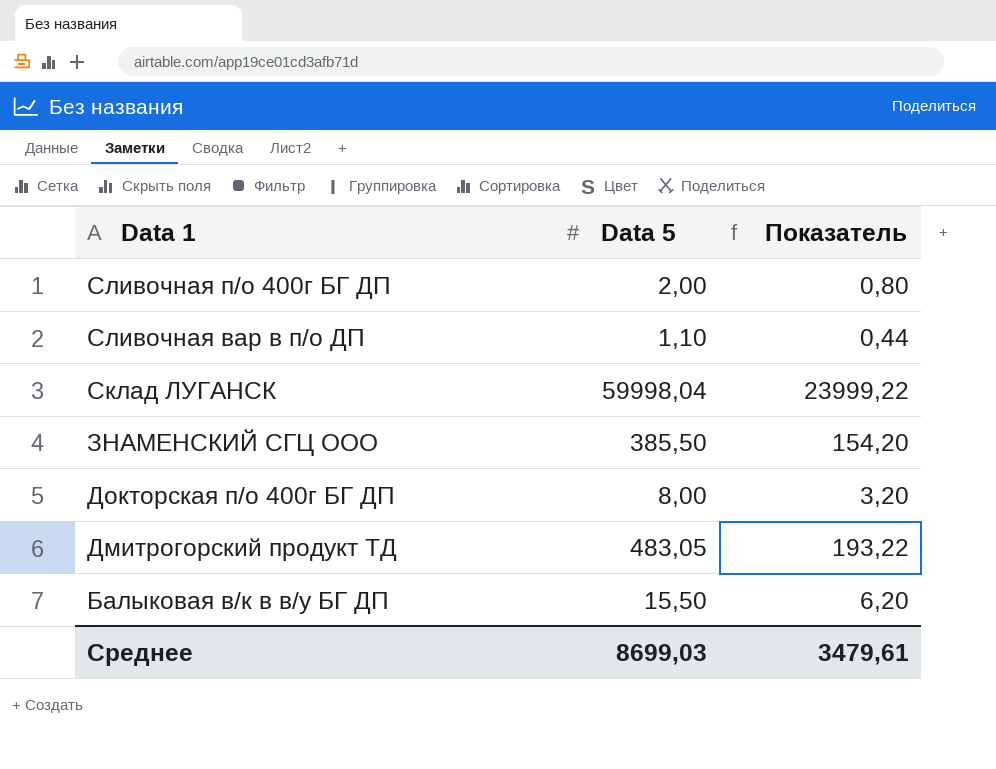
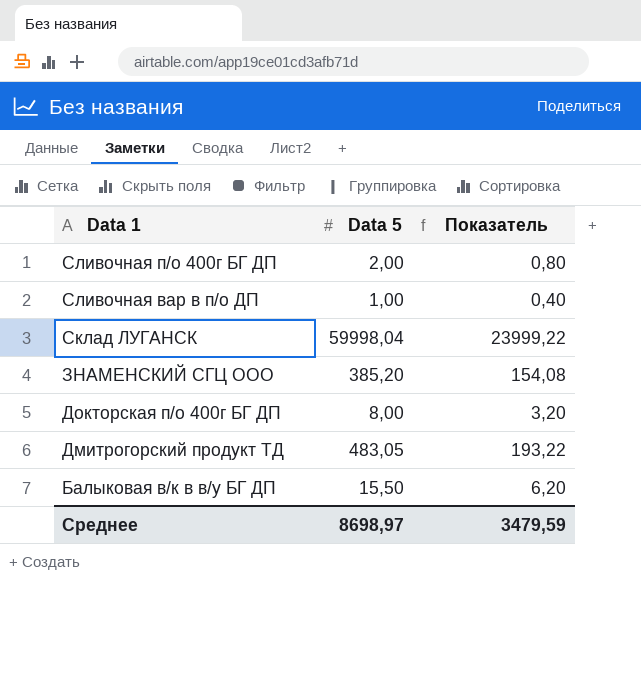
Сливочная вар в п/о ДП | Data 5: 1,10 -> 1,00
Сливочная вар в п/о ДП | Показатель: 0,44 -> 0,40
ЗНАМЕНСКИЙ СГЦ ООО | Data 5: 385,50 -> 385,20
ЗНАМЕНСКИЙ СГЦ ООО | Показатель: 154,20 -> 154,08
Среднее | Data 5: 8699,03 -> 8698,97
Среднее | Показатель: 3479,61 -> 3479,59

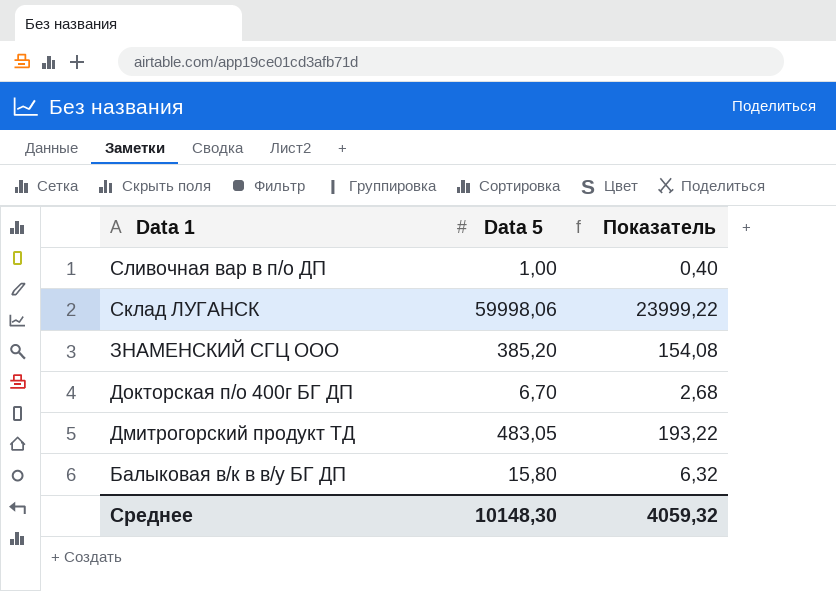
row Сливочная п/о 400г БГ ДП: 2,00 | 0,80 -> none
Склад ЛУГАНСК | Data 5: 59998,04 -> 59998,06
Докторская п/о 400г БГ ДП | Data 5: 8,00 -> 6,70
Докторская п/о 400г БГ ДП | Показатель: 3,20 -> 2,68
Балыковая в/к в в/у БГ ДП | Data 5: 15,50 -> 15,80
Балыковая в/к в в/у БГ ДП | Показатель: 6,20 -> 6,32
Среднее | Data 5: 8698,97 -> 10148,30
Среднее | Показатель: 3479,59 -> 4059,32

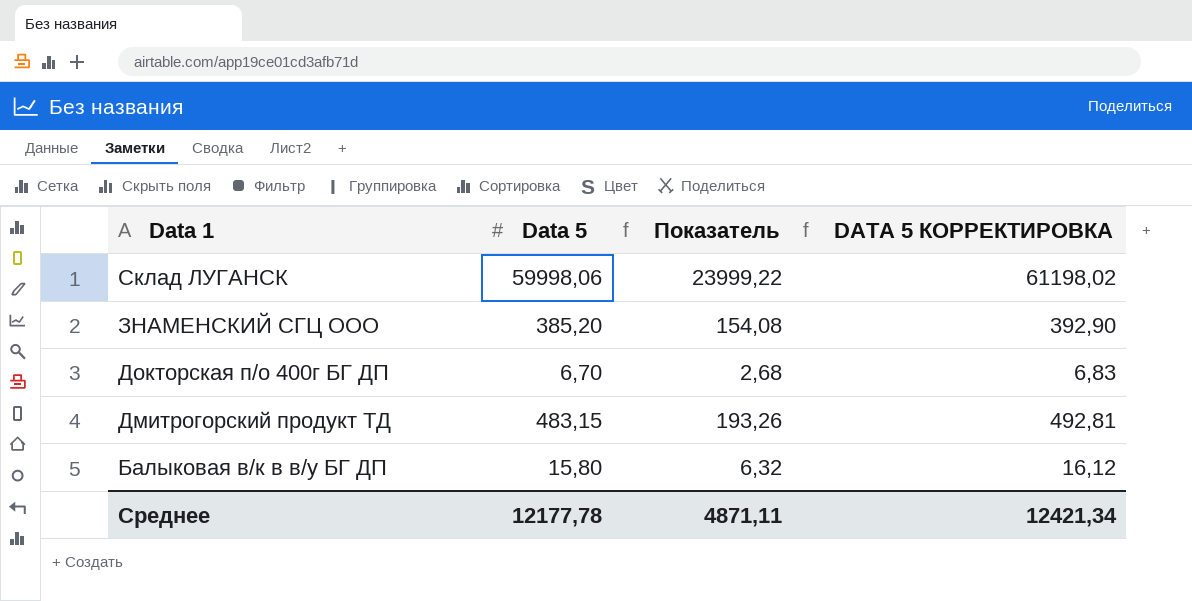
column DATA 5 КОРРЕКТИРОВКА | formula: none -> [Data 5] * 1,02
row Сливочная вар в п/о ДП: 1,00 | 0,40 -> none
Дмитрогорский продукт ТД | Data 5: 483,05 -> 483,15
Дмитрогорский продукт ТД | Показатель: 193,22 -> 193,26
Среднее | Data 5: 10148,30 -> 12177,78
Среднее | Показатель: 4059,32 -> 4871,11

